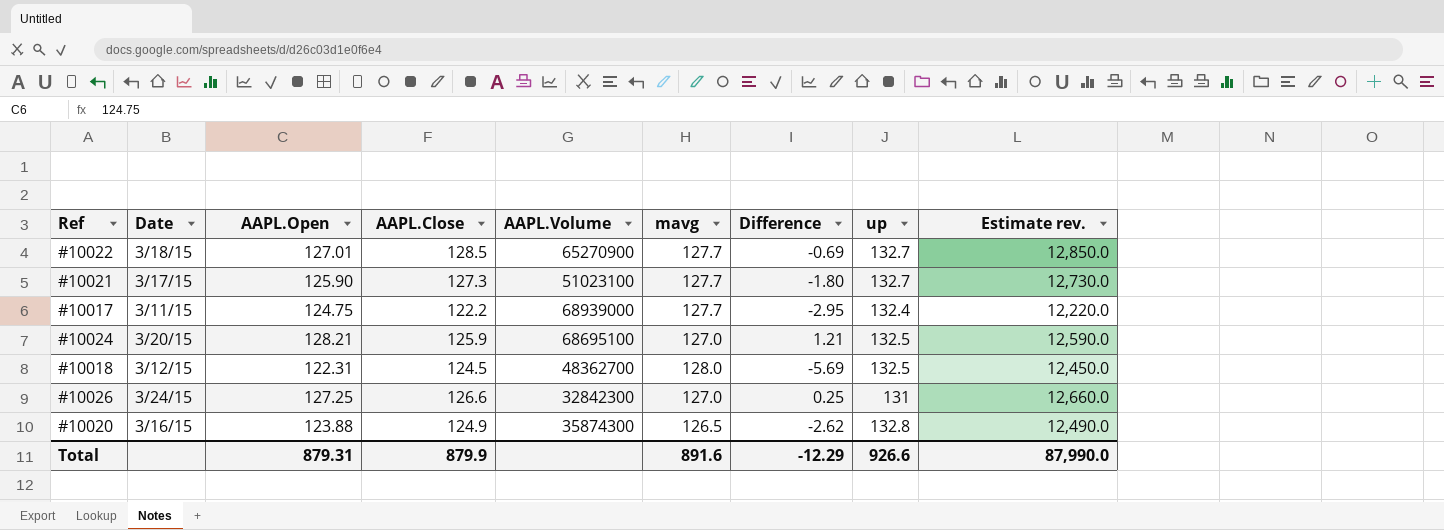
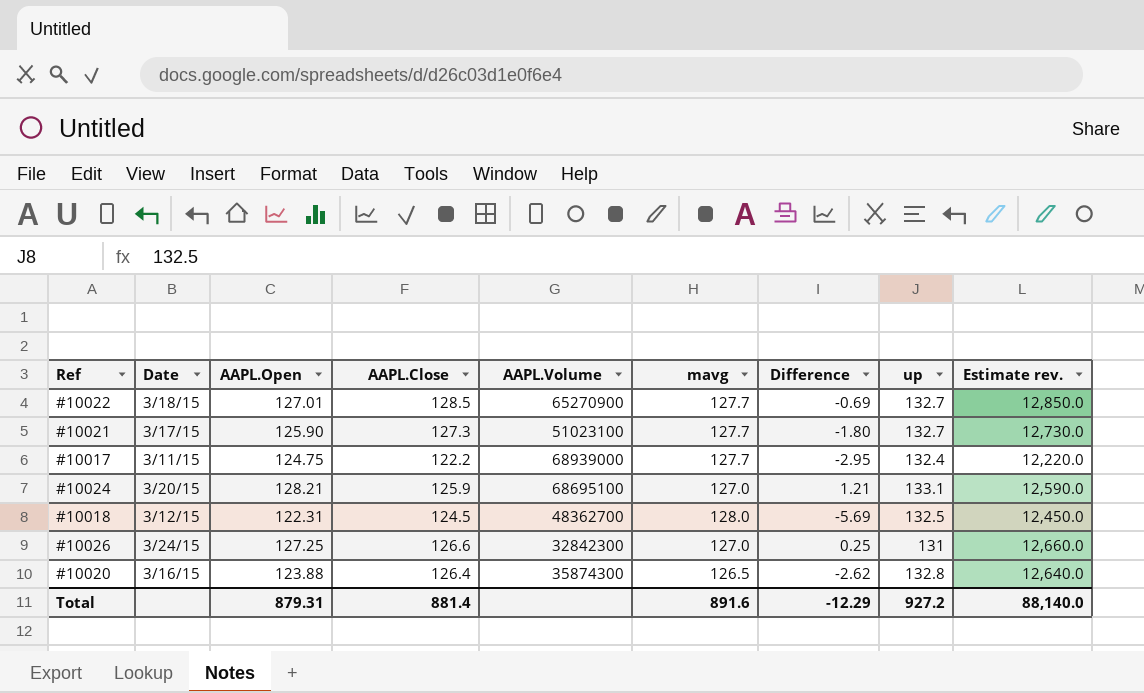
#10024 | up: 132.5 -> 133.1
#10020 | AAPL.Close: 124.9 -> 126.4
#10020 | Estimate rev.: 12,490.0 -> 12,640.0
Total | AAPL.Close: 879.9 -> 881.4
Total | up: 926.6 -> 927.2
Total | Estimate rev.: 87,990.0 -> 88,140.0

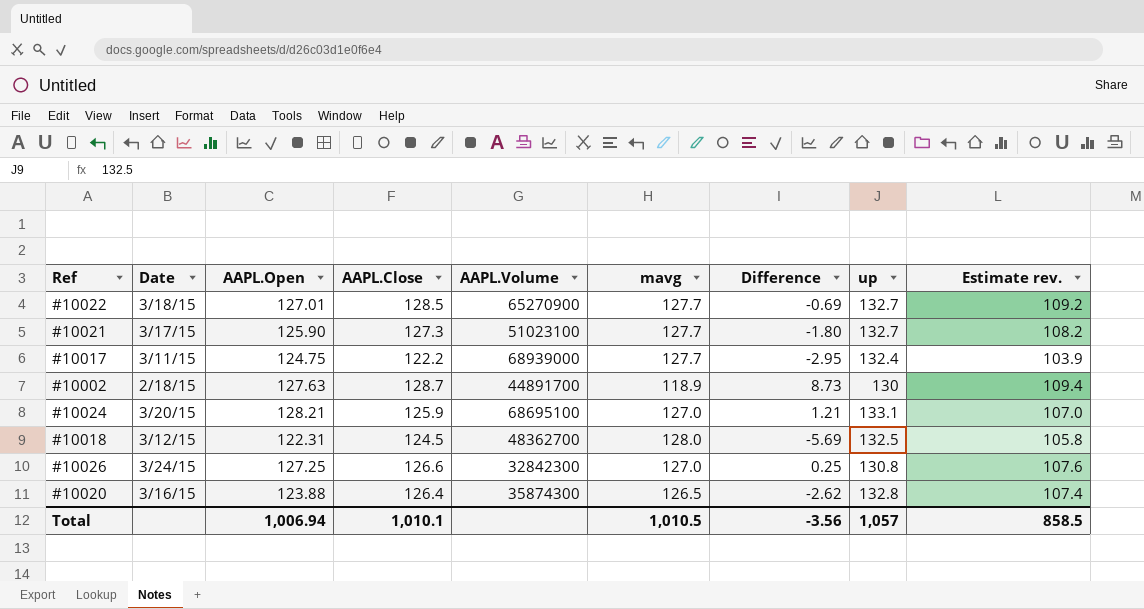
column Estimate rev. | formula: [AAPL.Close] * 100 -> [AAPL.Close] * 0.85
row #10002: none -> 2/18/15 | 127.63 | 128.7 | 44891700 | 118.9 | 8.73 | 130 | 109.4
#10026 | up: 131 -> 130.8
Total | AAPL.Open: 879.31 -> 1,006.94
Total | AAPL.Close: 881.4 -> 1,010.1
Total | mavg: 891.6 -> 1,010.5
Total | Difference: -12.29 -> -3.56
Total | up: 927.2 -> 1,057
Total | Estimate rev.: 88,140.0 -> 858.5

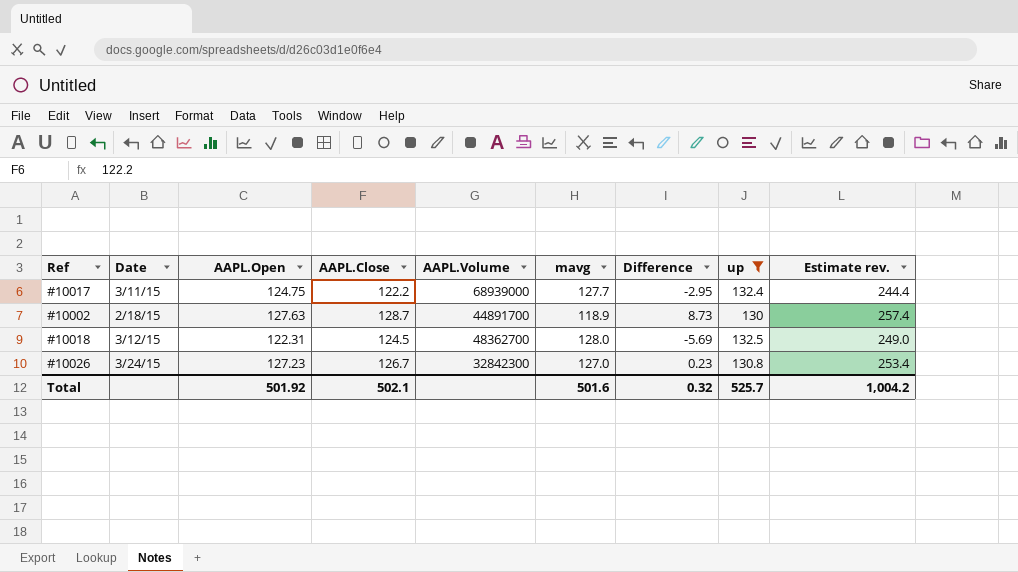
filter: none -> up <= 132.5
column Estimate rev. | formula: [AAPL.Close] * 0.85 -> [AAPL.Close] * 2
#10026 | AAPL.Open: 127.25 -> 127.23
#10026 | AAPL.Close: 126.6 -> 126.7
#10026 | Difference: 0.25 -> 0.23
Total | AAPL.Open: 1,006.94 -> 501.92
Total | AAPL.Close: 1,010.1 -> 502.1
Total | mavg: 1,010.5 -> 501.6
Total | Difference: -3.56 -> 0.32
Total | up: 1,057 -> 525.7
Total | Estimate rev.: 858.5 -> 1,004.2

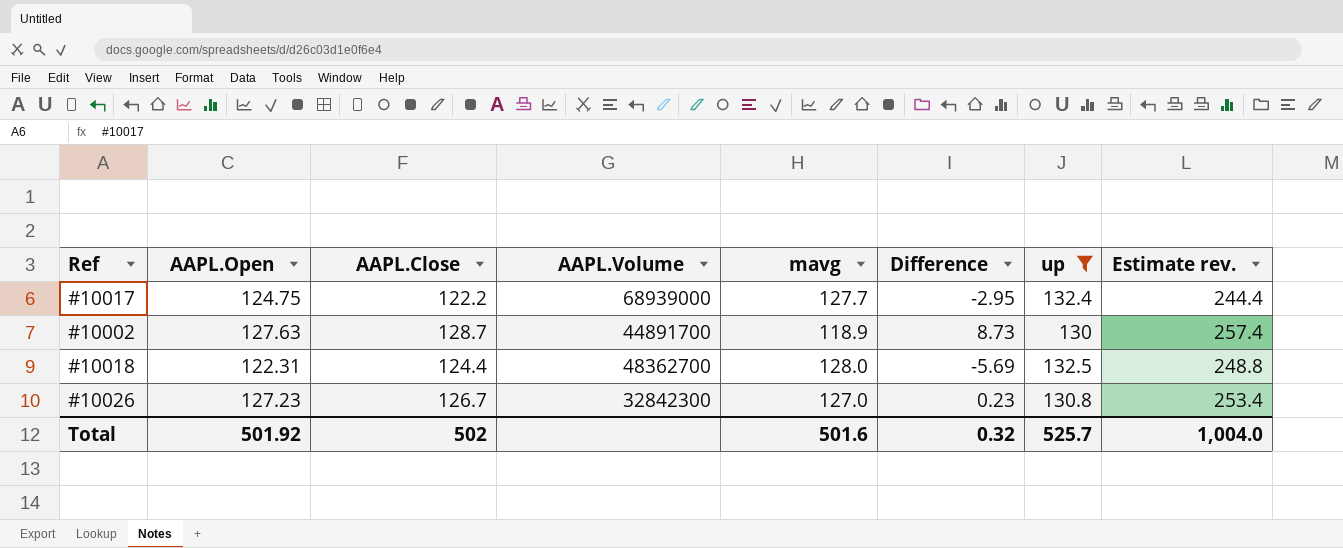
column Date | position: 2 -> none
#10018 | AAPL.Close: 124.5 -> 124.4
#10018 | Estimate rev.: 249.0 -> 248.8
Total | AAPL.Close: 502.1 -> 502
Total | Estimate rev.: 1,004.2 -> 1,004.0

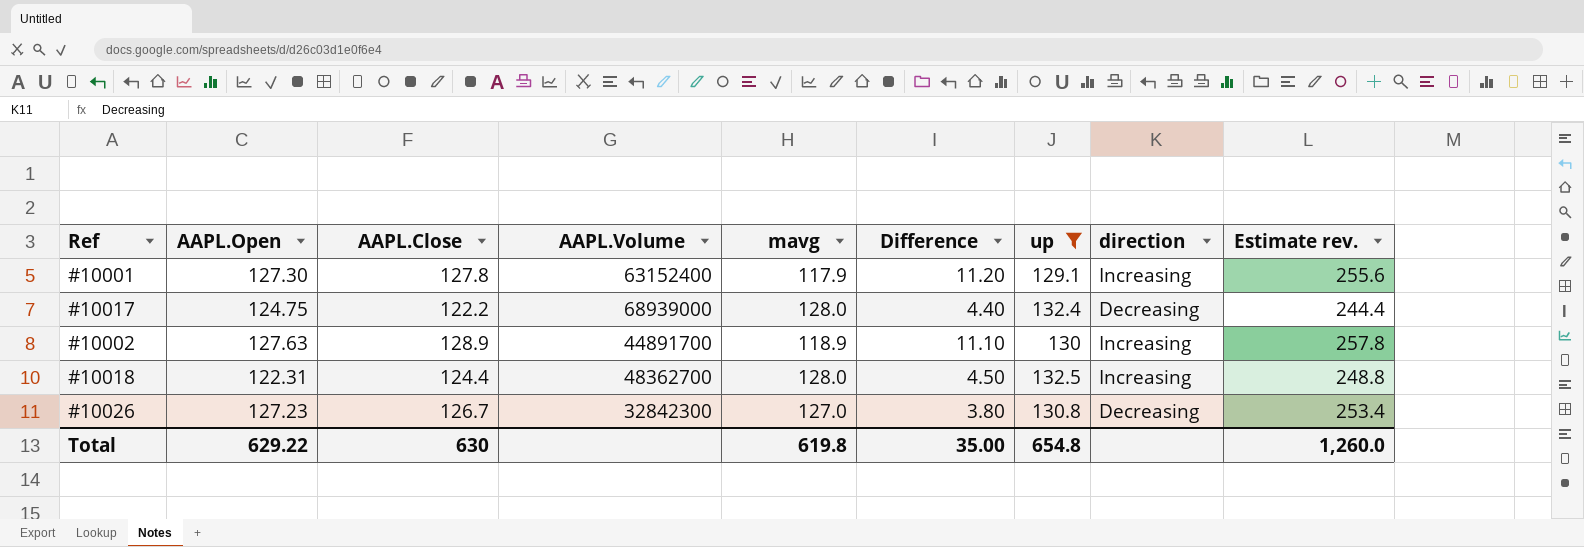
column Difference | formula: [AAPL.Open] - [mavg] -> [up] - [mavg]
column direction | position: none -> 8
row #10001: none -> 127.30 | 127.8 | 63152400 | 117.9 | 11.20 | 129.1 | Increasing | 255.6
#10017 | mavg: 127.7 -> 128.0
#10002 | AAPL.Close: 128.7 -> 128.9
#10002 | Estimate rev.: 257.4 -> 257.8
Total | AAPL.Open: 501.92 -> 629.22
Total | AAPL.Close: 502 -> 630
Total | mavg: 501.6 -> 619.8
Total | Difference: 0.32 -> 35.00
Total | up: 525.7 -> 654.8
Total | Estimate rev.: 1,004.0 -> 1,260.0

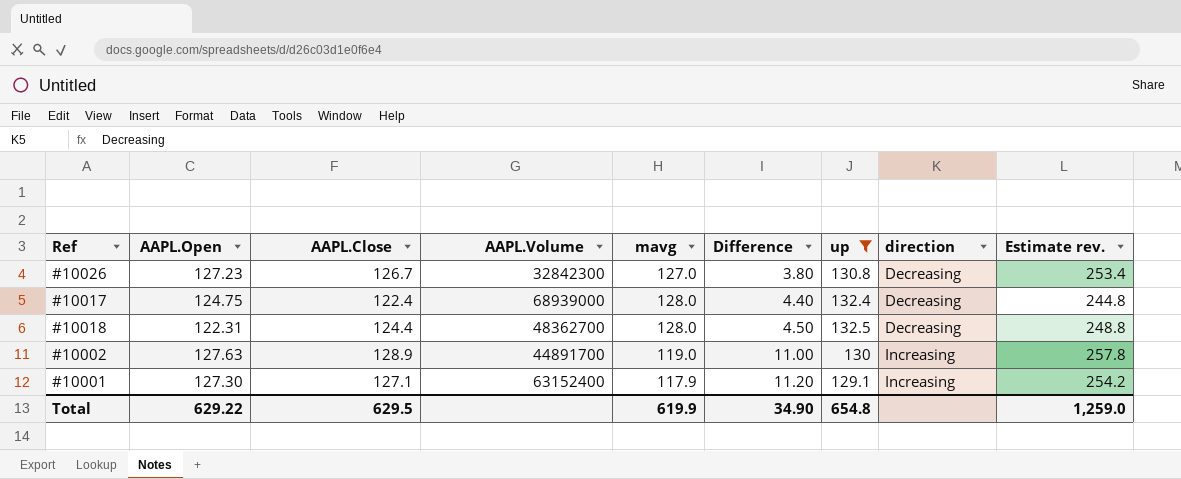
row order: none -> Difference ascending
#10017 | AAPL.Close: 122.2 -> 122.4
#10017 | Estimate rev.: 244.4 -> 244.8
#10018 | direction: Increasing -> Decreasing
#10002 | mavg: 118.9 -> 119.0
#10002 | Difference: 11.10 -> 11.00
#10001 | AAPL.Close: 127.8 -> 127.1
#10001 | Estimate rev.: 255.6 -> 254.2
Total | AAPL.Close: 630 -> 629.5
Total | mavg: 619.8 -> 619.9
Total | Difference: 35.00 -> 34.90
Total | Estimate rev.: 1,260.0 -> 1,259.0

